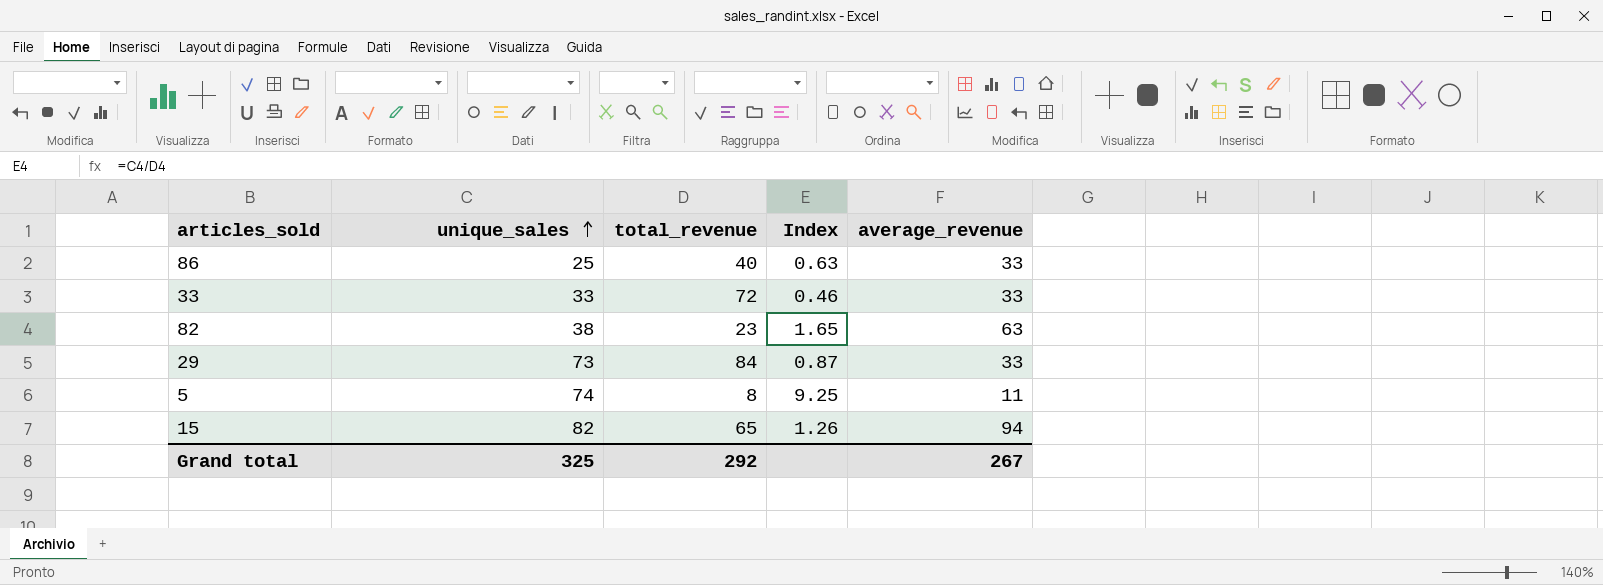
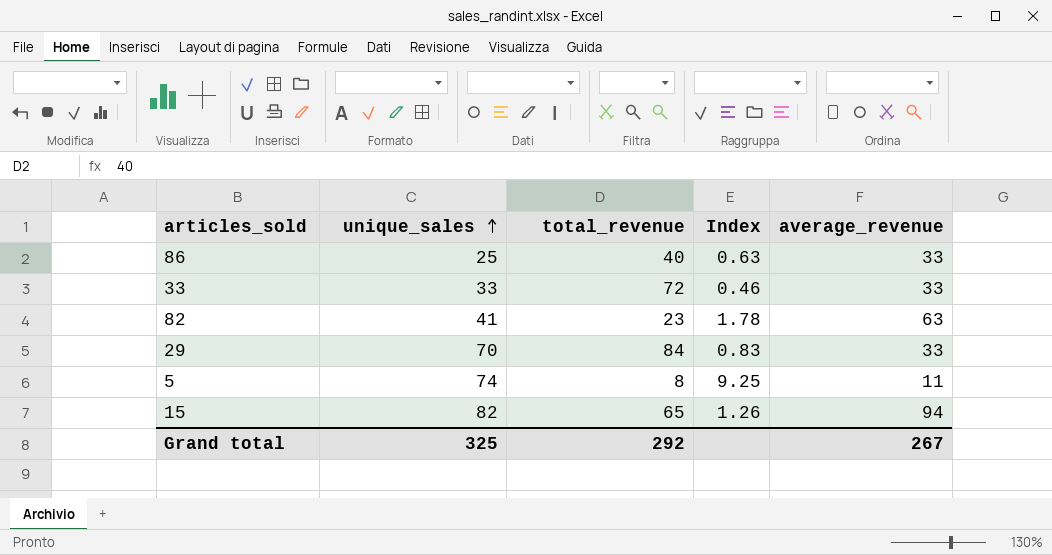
82 | unique_sales: 38 -> 41
82 | Index: 1.65 -> 1.78
29 | unique_sales: 73 -> 70
29 | Index: 0.87 -> 0.83

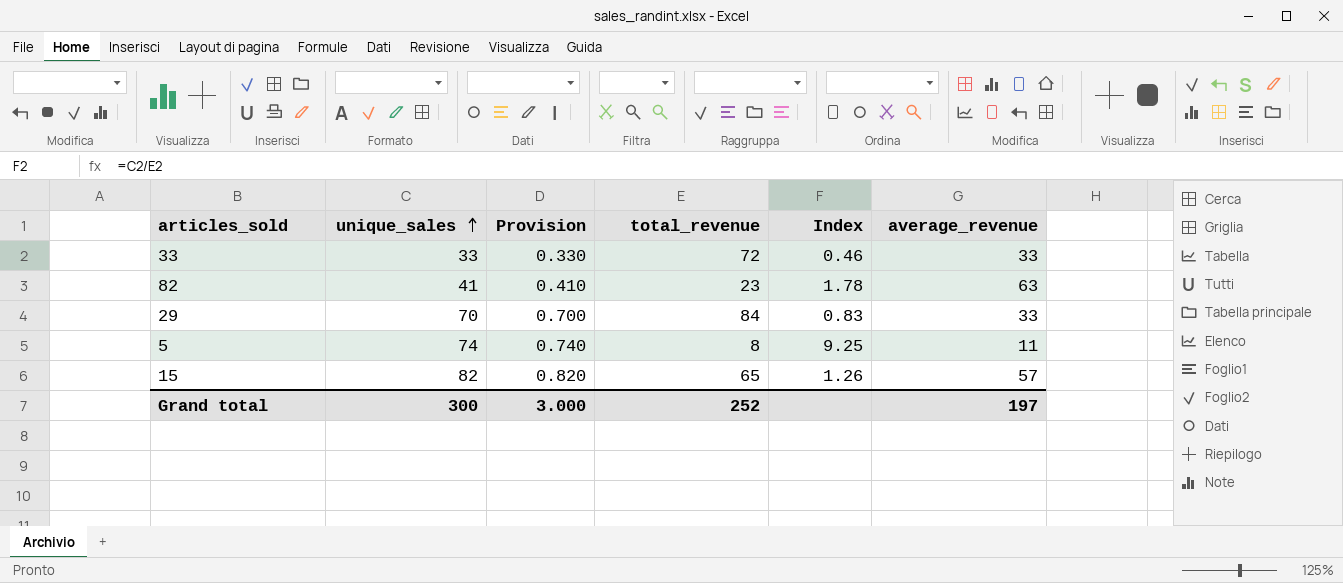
column Provision | formula: none -> [unique_sales] * 0.01
row 86: 25 | 40 | 0.63 | 33 -> none
15 | average_revenue: 94 -> 57
Grand total | unique_sales: 325 -> 300
Grand total | total_revenue: 292 -> 252
Grand total | average_revenue: 267 -> 197

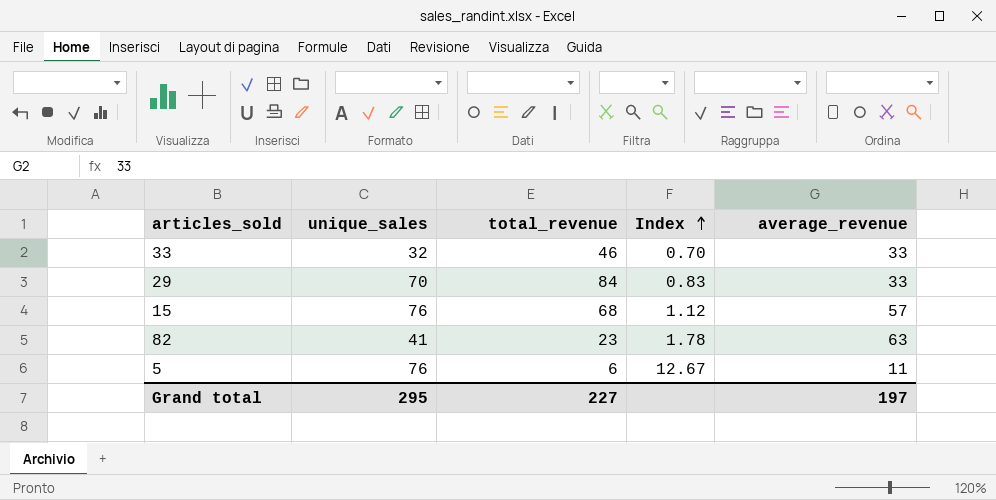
row order: unique_sales ascending -> Index ascending
column Provision | formula: [unique_sales] * 0.01 -> none
33 | unique_sales: 33 -> 32
33 | total_revenue: 72 -> 46
33 | Index: 0.46 -> 0.70
15 | unique_sales: 82 -> 76
15 | total_revenue: 65 -> 68
15 | Index: 1.26 -> 1.12
5 | unique_sales: 74 -> 76
5 | total_revenue: 8 -> 6
5 | Index: 9.25 -> 12.67
Grand total | unique_sales: 300 -> 295
Grand total | total_revenue: 252 -> 227

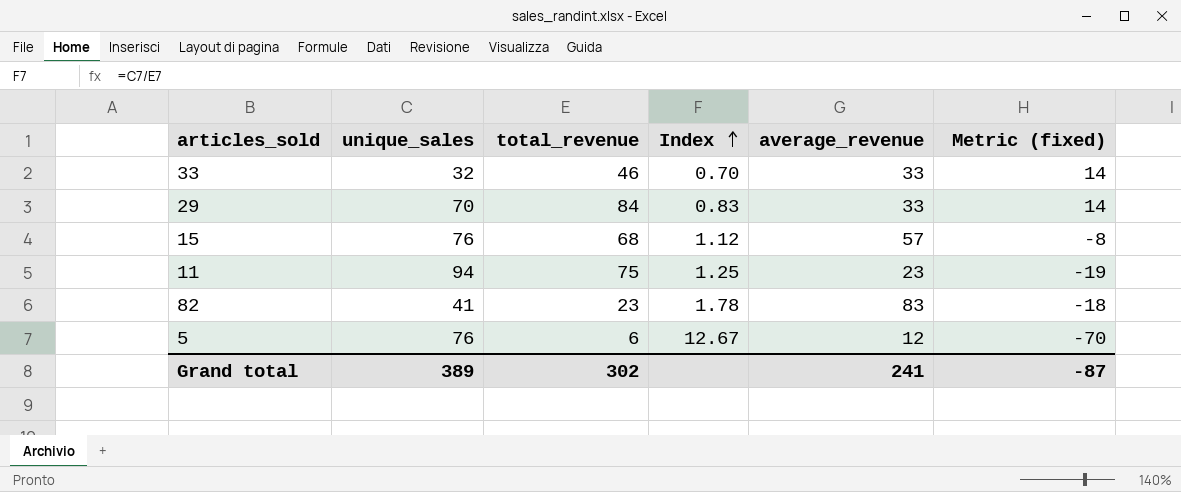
column Metric (fixed) | formula: none -> [total_revenue] - [unique_sales]
row 11: none -> 94 | 75 | 1.25 | 23 | -19
82 | average_revenue: 63 -> 83
5 | average_revenue: 11 -> 12
Grand total | unique_sales: 295 -> 389
Grand total | total_revenue: 227 -> 302
Grand total | average_revenue: 197 -> 241

